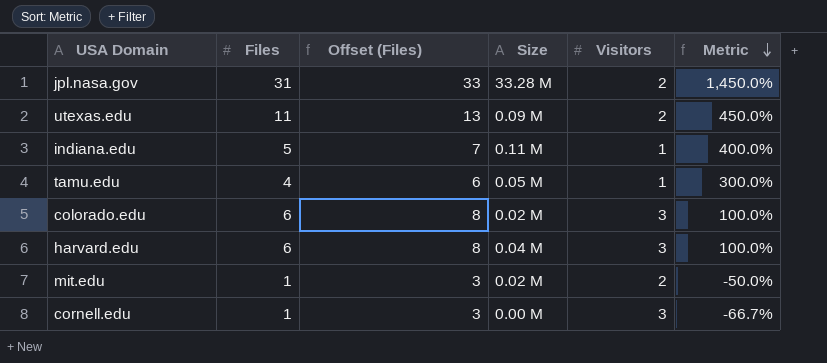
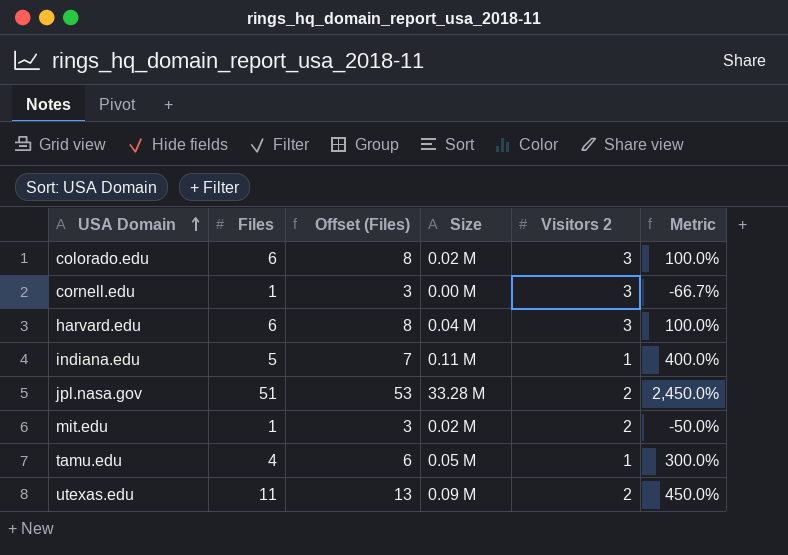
row order: Metric descending -> USA Domain ascending
column name: Visitors -> Visitors 2
jpl.nasa.gov | Files: 31 -> 51
jpl.nasa.gov | Offset (Files): 33 -> 53
jpl.nasa.gov | Metric: 1,450.0% -> 2,450.0%

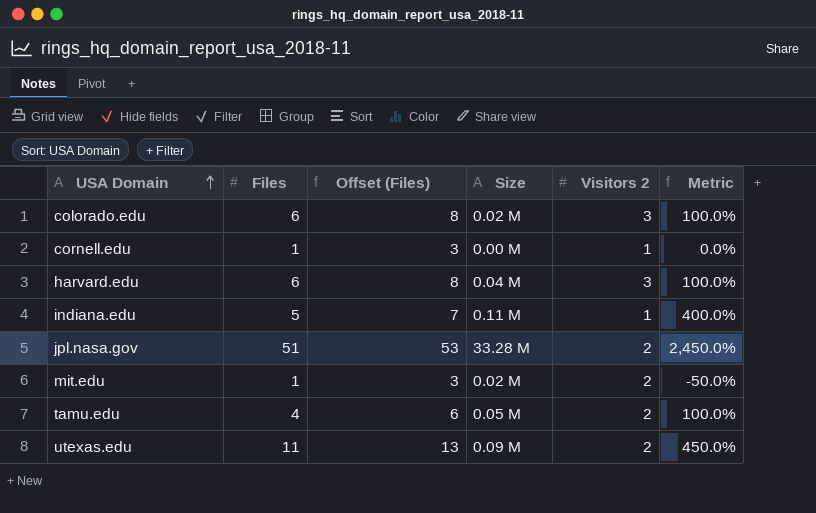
cornell.edu | Visitors 2: 3 -> 1
cornell.edu | Metric: -66.7% -> 0.0%
tamu.edu | Visitors 2: 1 -> 2
tamu.edu | Metric: 300.0% -> 100.0%

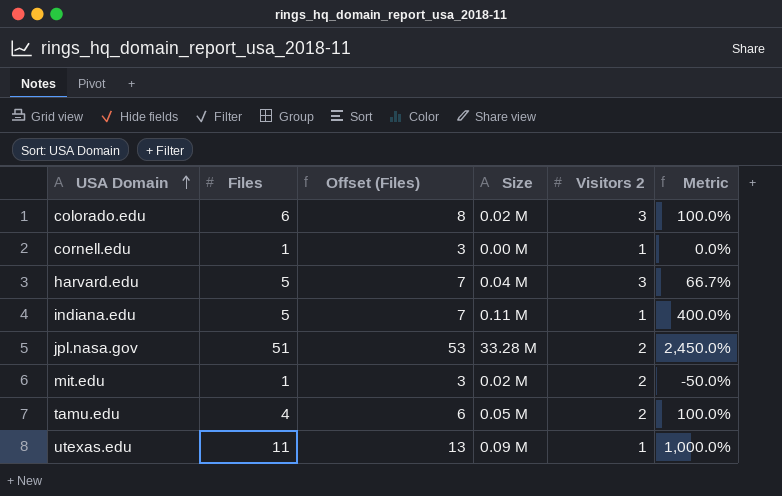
harvard.edu | Files: 6 -> 5
harvard.edu | Offset (Files): 8 -> 7
harvard.edu | Metric: 100.0% -> 66.7%
utexas.edu | Visitors 2: 2 -> 1
utexas.edu | Metric: 450.0% -> 1,000.0%

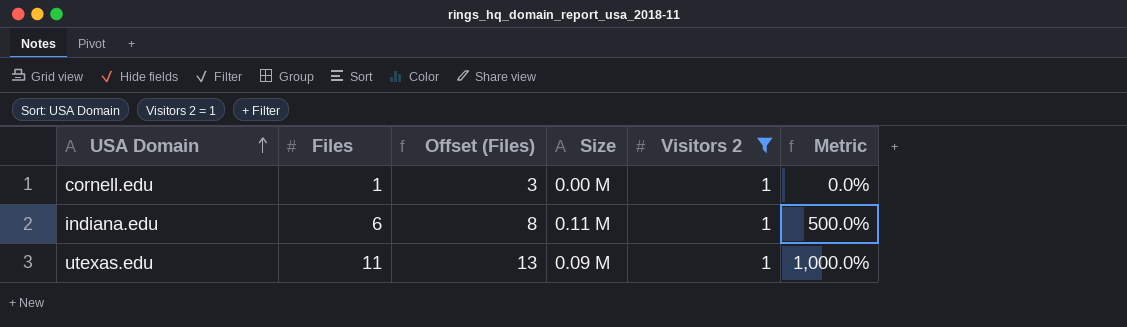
filter: none -> Visitors 2 = 1
indiana.edu | Files: 5 -> 6
indiana.edu | Offset (Files): 7 -> 8
indiana.edu | Metric: 400.0% -> 500.0%

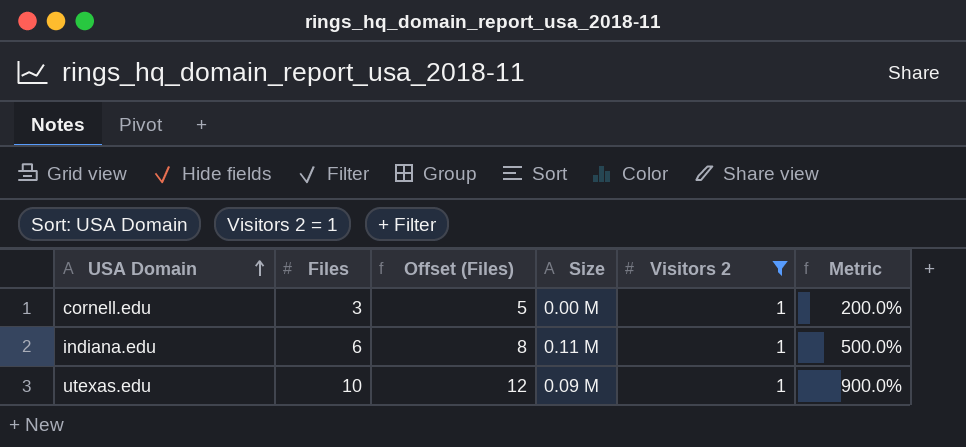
cornell.edu | Files: 1 -> 3
cornell.edu | Offset (Files): 3 -> 5
cornell.edu | Metric: 0.0% -> 200.0%
utexas.edu | Files: 11 -> 10
utexas.edu | Offset (Files): 13 -> 12
utexas.edu | Metric: 1,000.0% -> 900.0%

